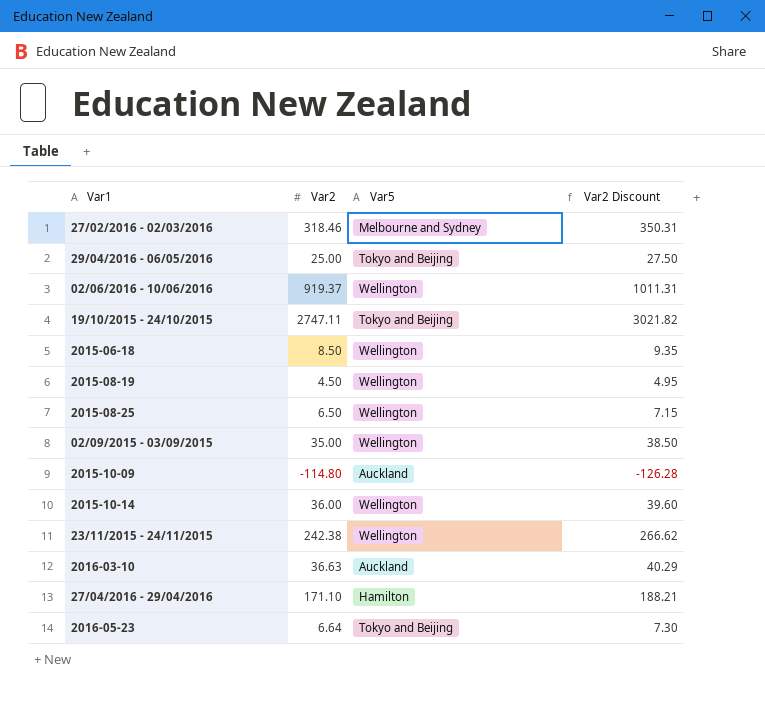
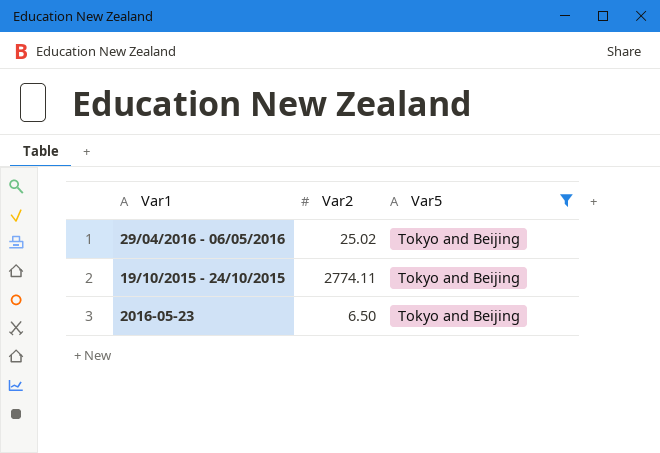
filter: none -> Var5 = Tokyo and Beijing
column Var2 Discount | formula: [Var2] * 1.1 -> none
29/04/2016 - 06/05/2016 | Var2: 25.00 -> 25.02
19/10/2015 - 24/10/2015 | Var2: 2747.11 -> 2774.11
2016-05-23 | Var2: 6.64 -> 6.50

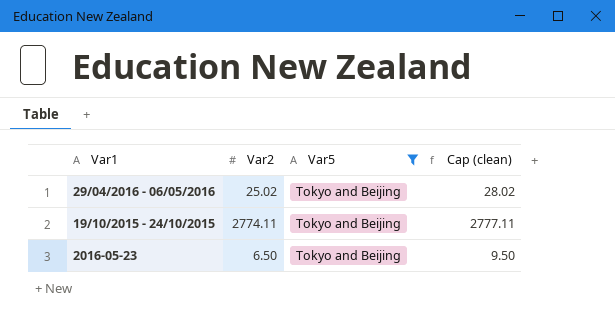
column Cap (clean) | formula: none -> [Var2] + 3

